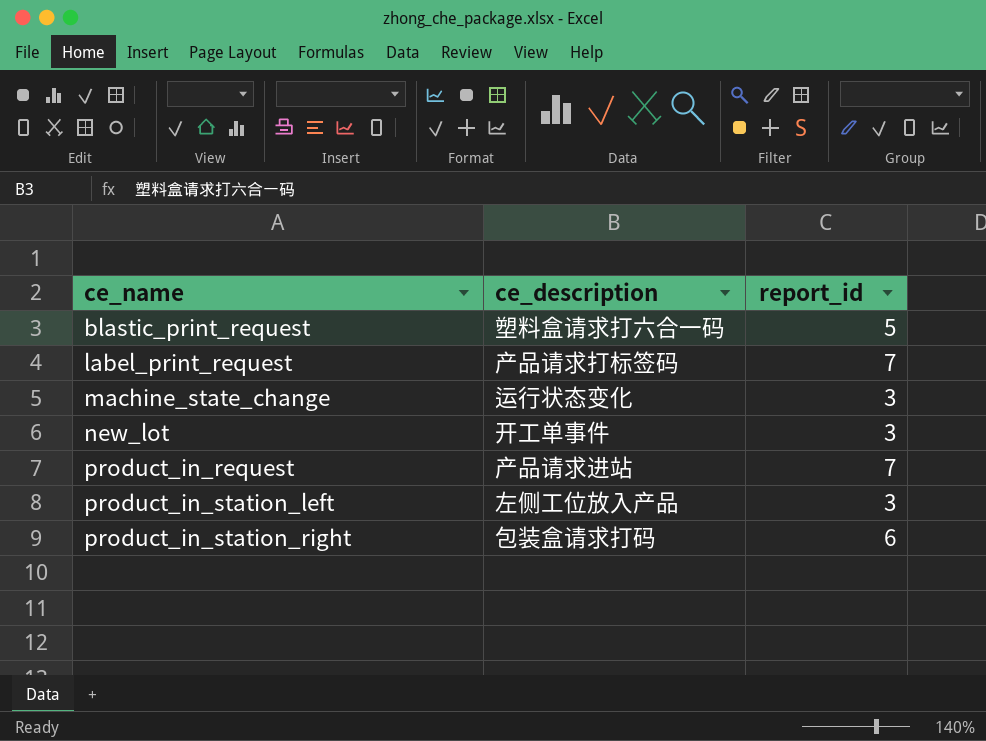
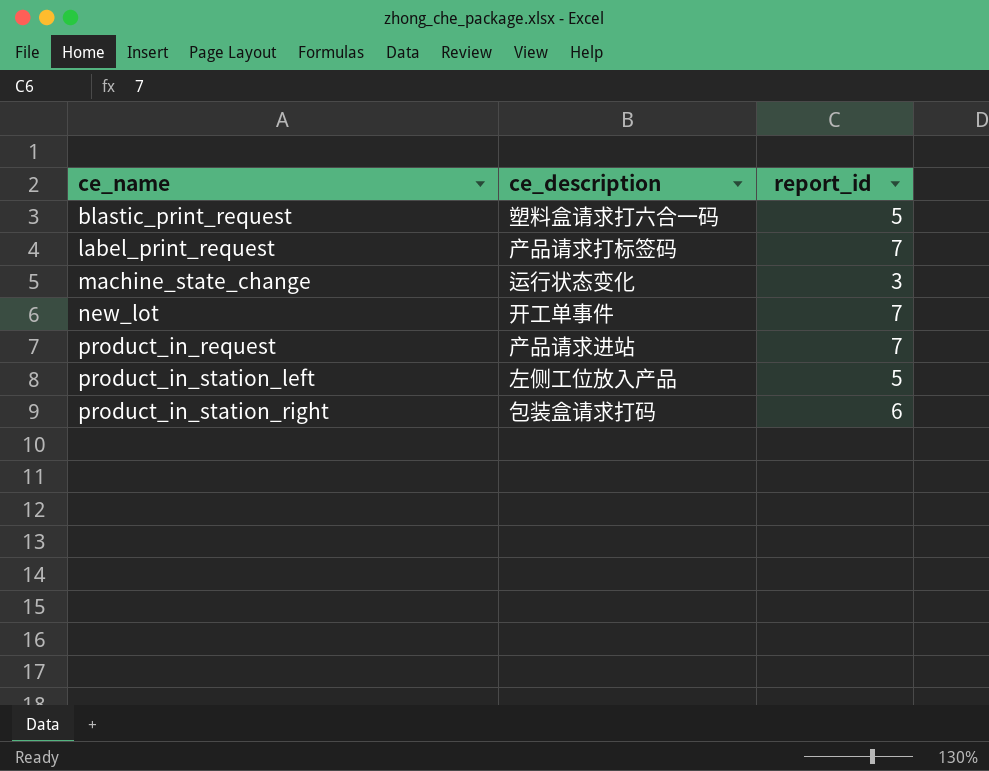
new_lot | report_id: 3 -> 7
product_in_station_left | report_id: 3 -> 5

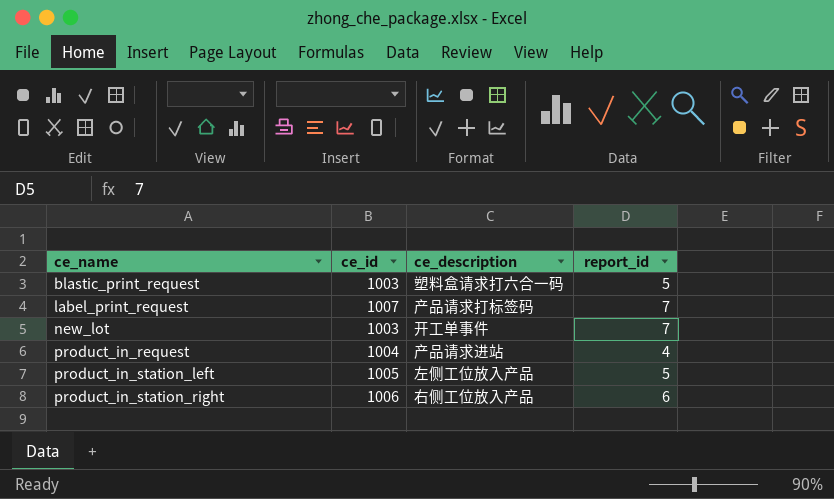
column ce_id | position: none -> 2
row machine_state_change: 运行状态变化 | 3 -> none
product_in_request | report_id: 7 -> 4
product_in_station_right | ce_description: 包装盒请求打码 -> 右侧工位放入产品

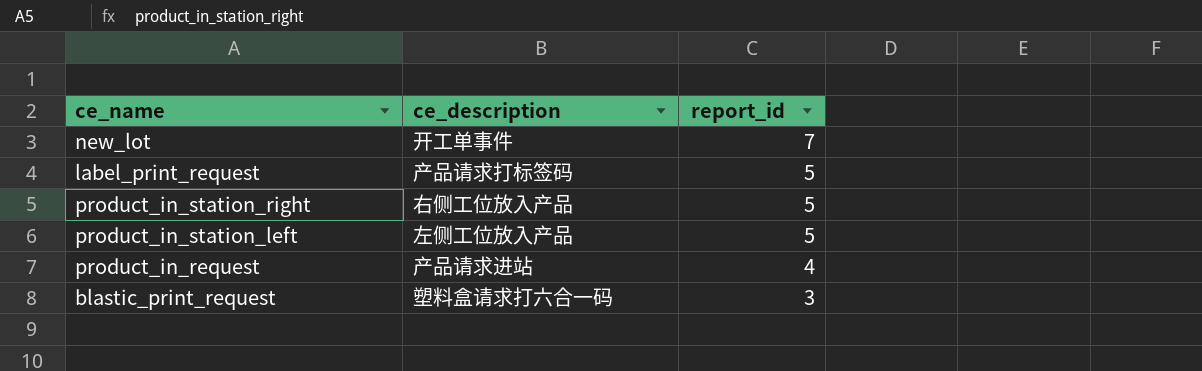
row order: ce_name ascending -> report_id descending
column ce_id | position: 2 -> none
label_print_request | report_id: 7 -> 5
product_in_station_right | report_id: 6 -> 5
blastic_print_request | report_id: 5 -> 3

